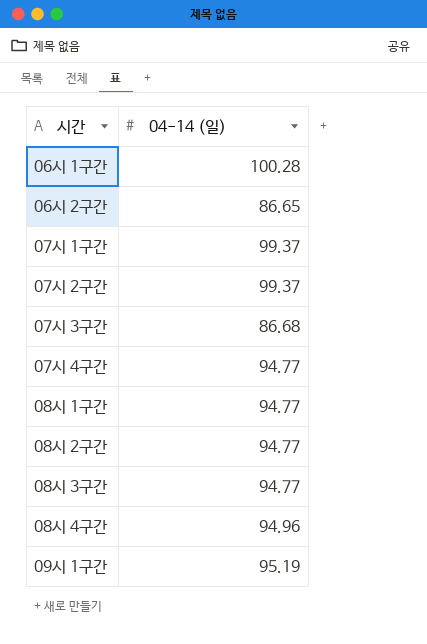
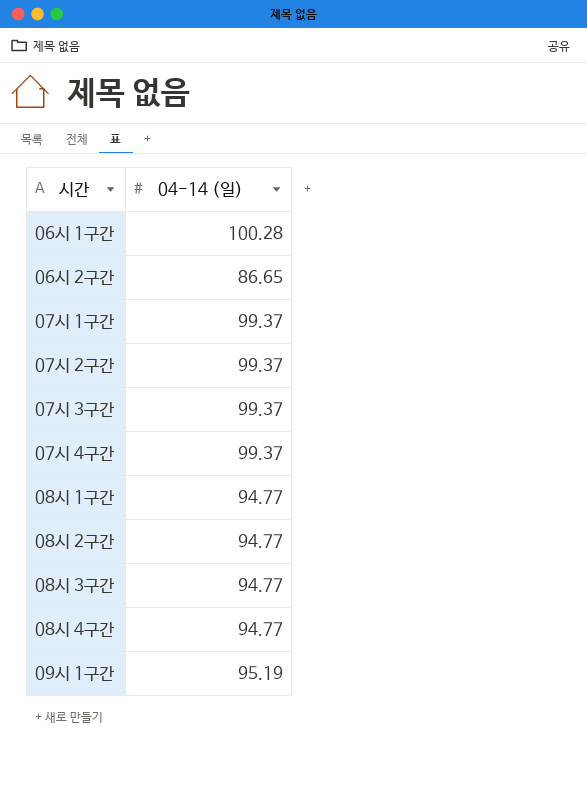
07시 3구간 | 04-14 (일): 86.68 -> 99.37
07시 4구간 | 04-14 (일): 94.77 -> 99.37
08시 4구간 | 04-14 (일): 94.96 -> 94.77

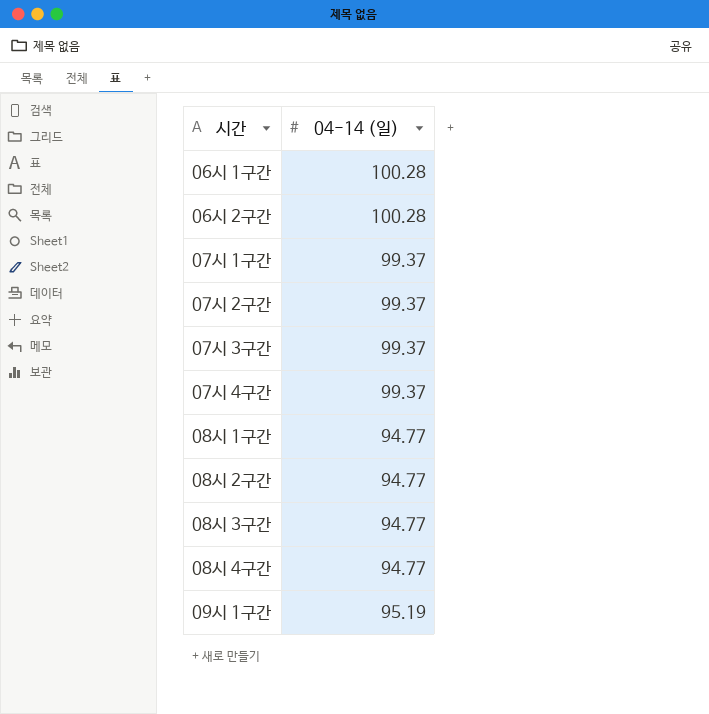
06시 2구간 | 04-14 (일): 86.65 -> 100.28

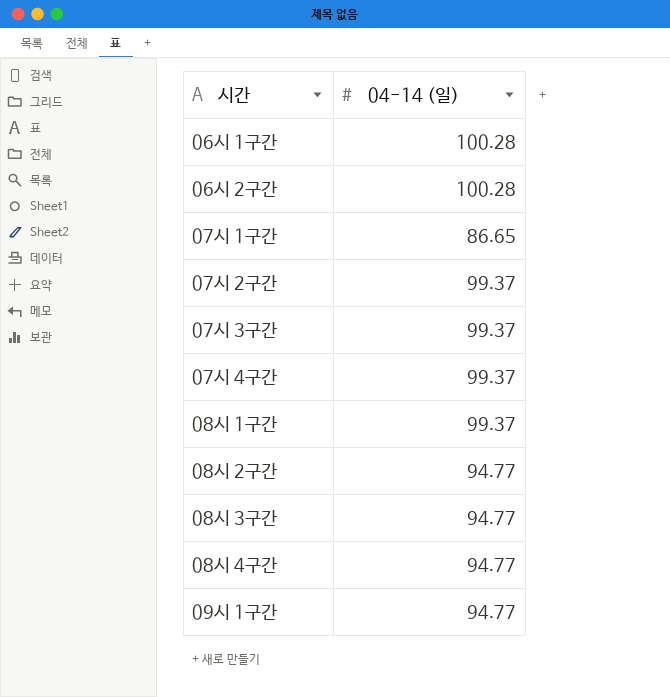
07시 1구간 | 04-14 (일): 99.37 -> 86.65
08시 1구간 | 04-14 (일): 94.77 -> 99.37
09시 1구간 | 04-14 (일): 95.19 -> 94.77

